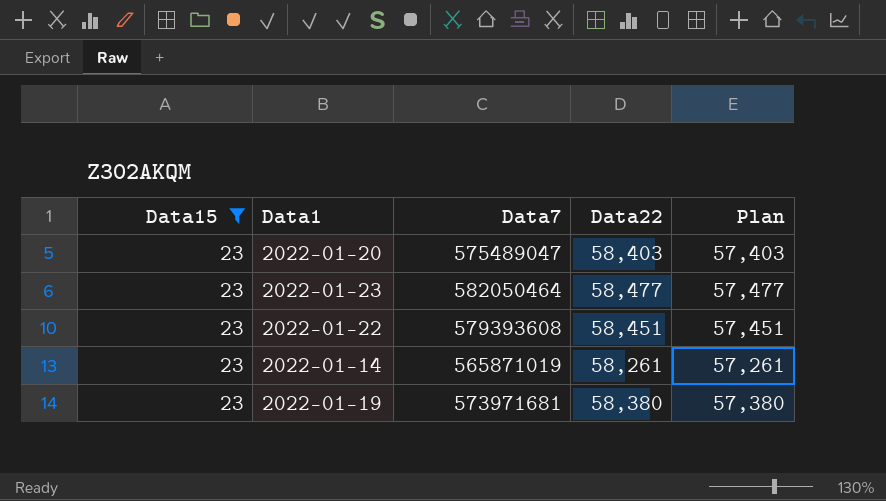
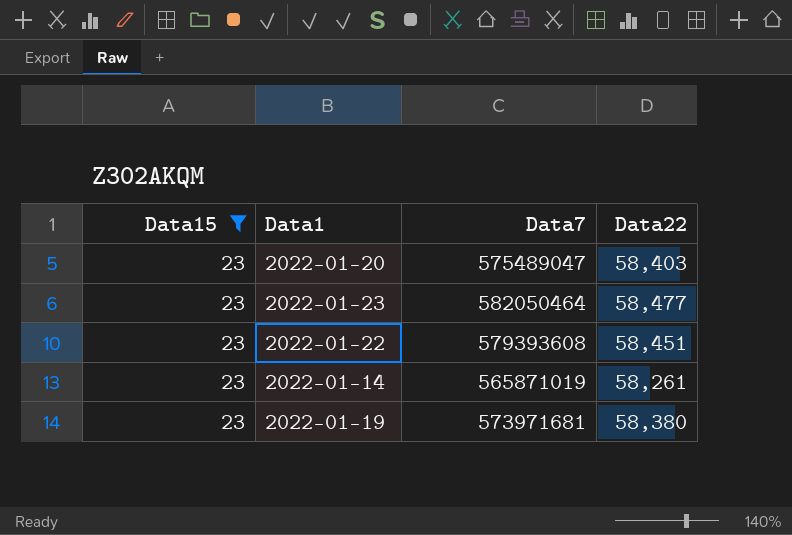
column Plan | formula: [Data22] - 1000 -> none

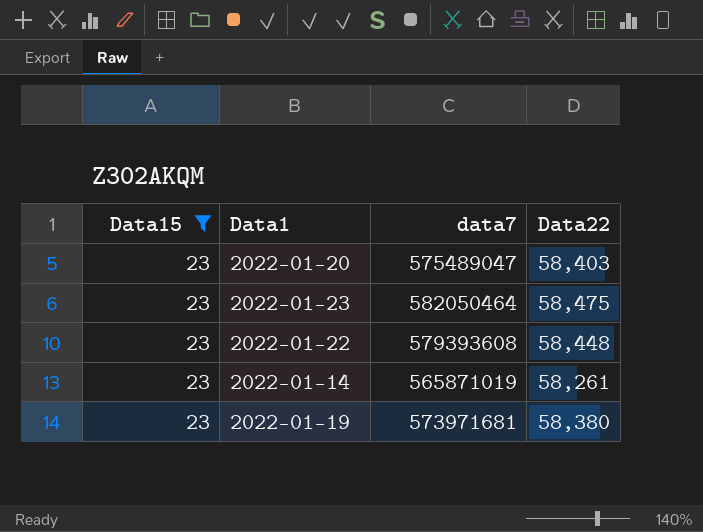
column name: Data7 -> data7
2022-01-23 | Data22: 58,477 -> 58,475
2022-01-22 | Data22: 58,451 -> 58,448

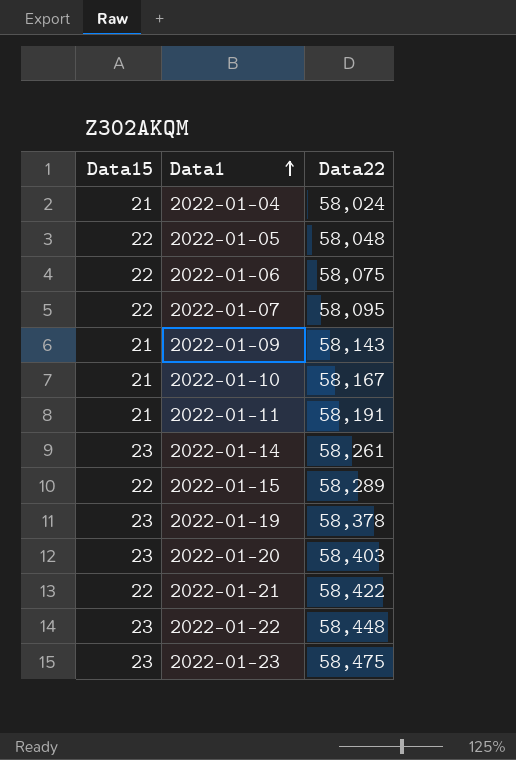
filter: Data15 = 23 -> none
row order: none -> Data1 ascending
column data7 | position: 3 -> none
2022-01-19 | Data22: 58,380 -> 58,378

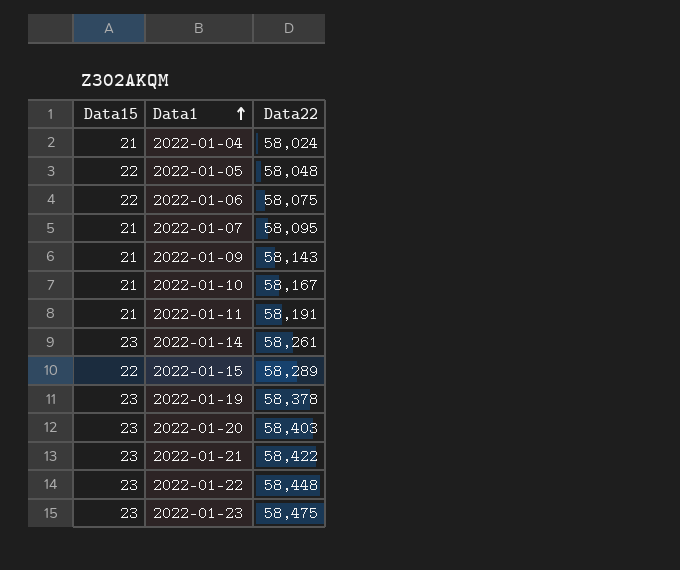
2022-01-07 | Data15: 22 -> 21
2022-01-21 | Data15: 22 -> 23

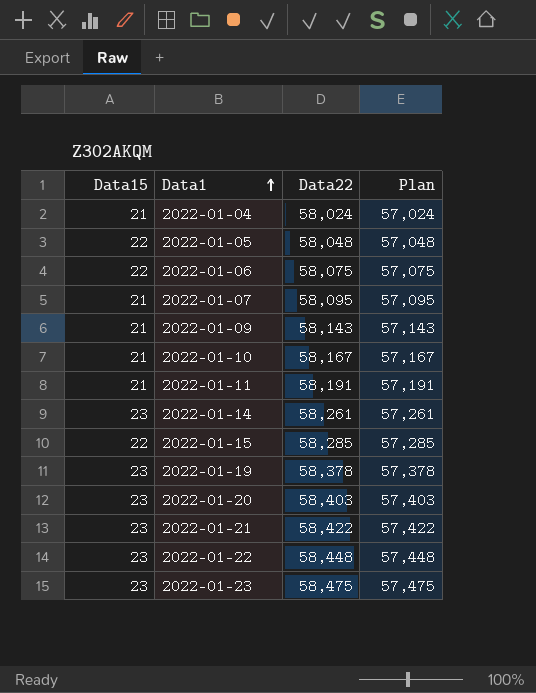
column Plan | formula: none -> [Data22] - 1000
2022-01-15 | Data22: 58,289 -> 58,285

